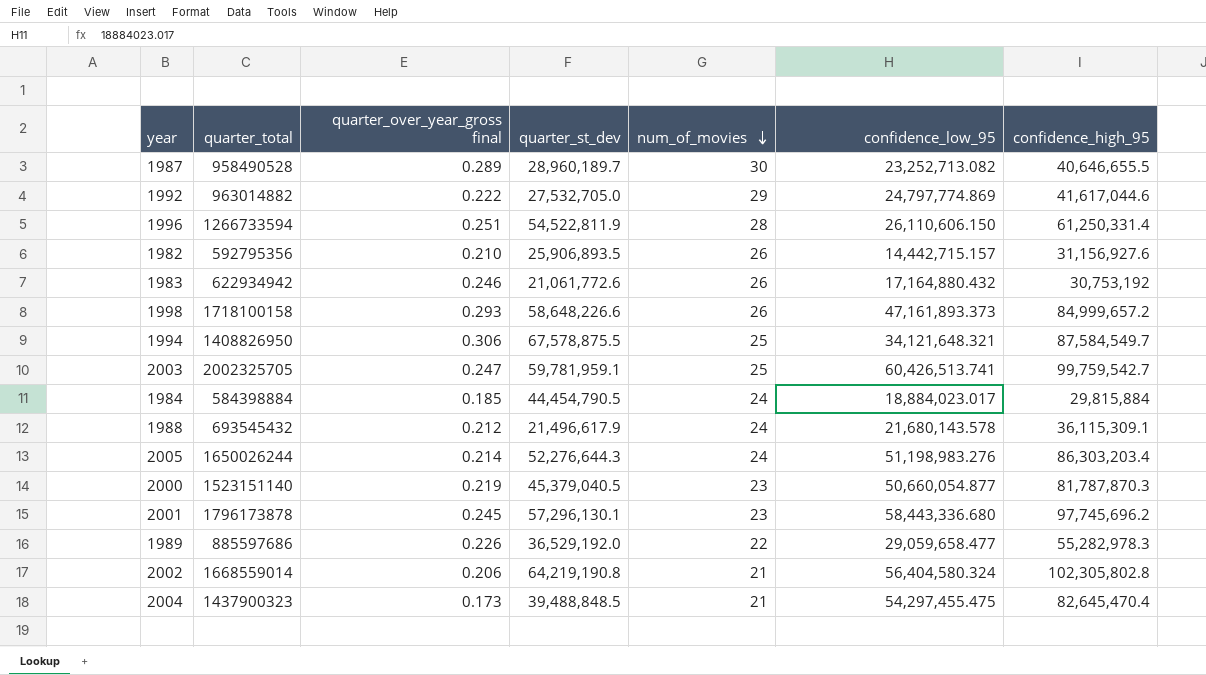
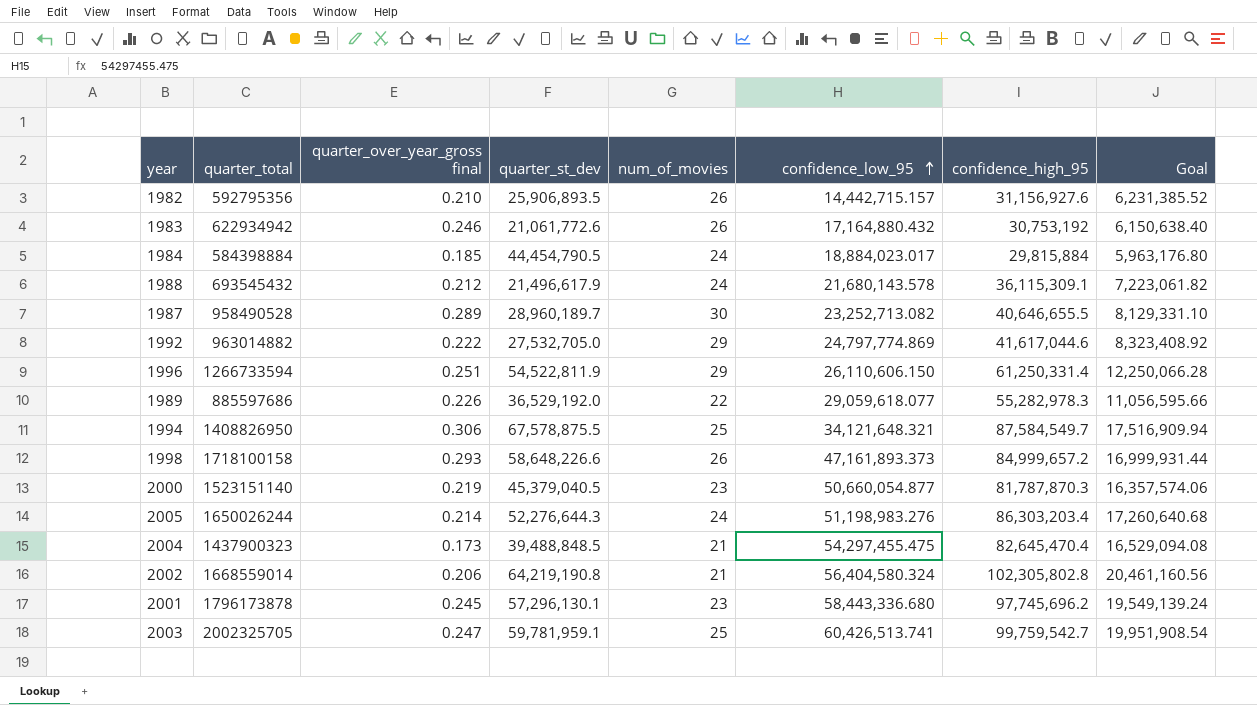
row order: num_of_movies descending -> confidence_low_95 ascending
column Goal | formula: none -> [confidence_high_95] * 0.2
1996 | num_of_movies: 28 -> 29
1989 | confidence_low_95: 29,059,658.477 -> 29,059,618.077

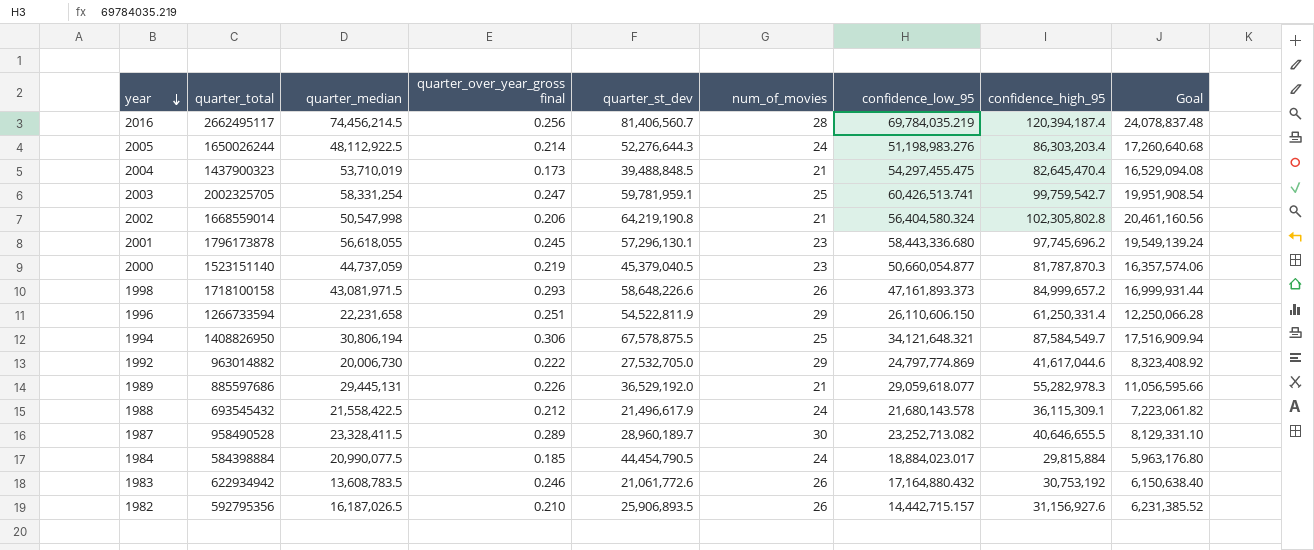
row order: confidence_low_95 ascending -> year descending
column quarter_median | position: none -> 3
row 2016: none -> 2662495117 | 74,456,214.5 | 0.256 | 81,406,560.7 | 28 | 69,784,035.219 | 120,394,187.4 | 24,078,837.48
1989 | num_of_movies: 22 -> 21

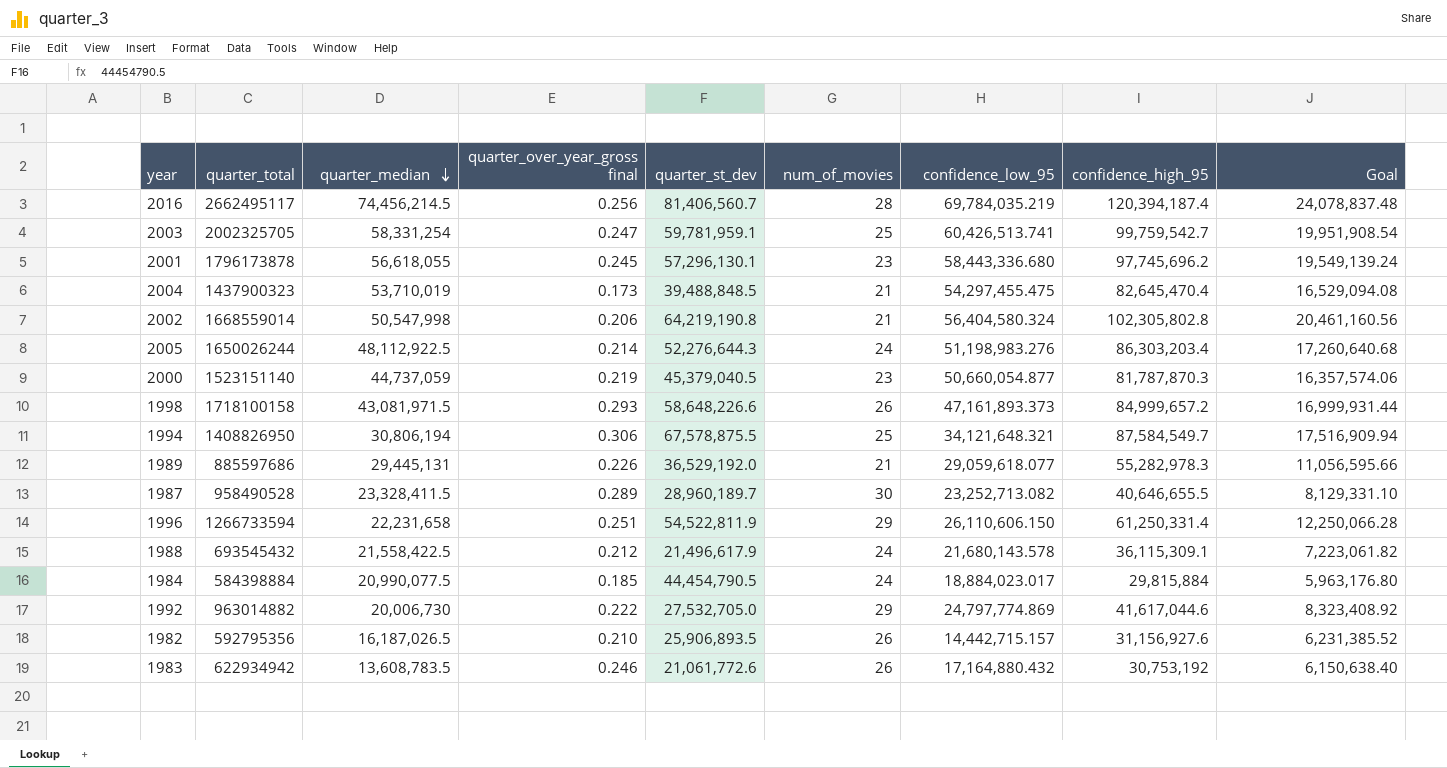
row order: year descending -> quarter_median descending

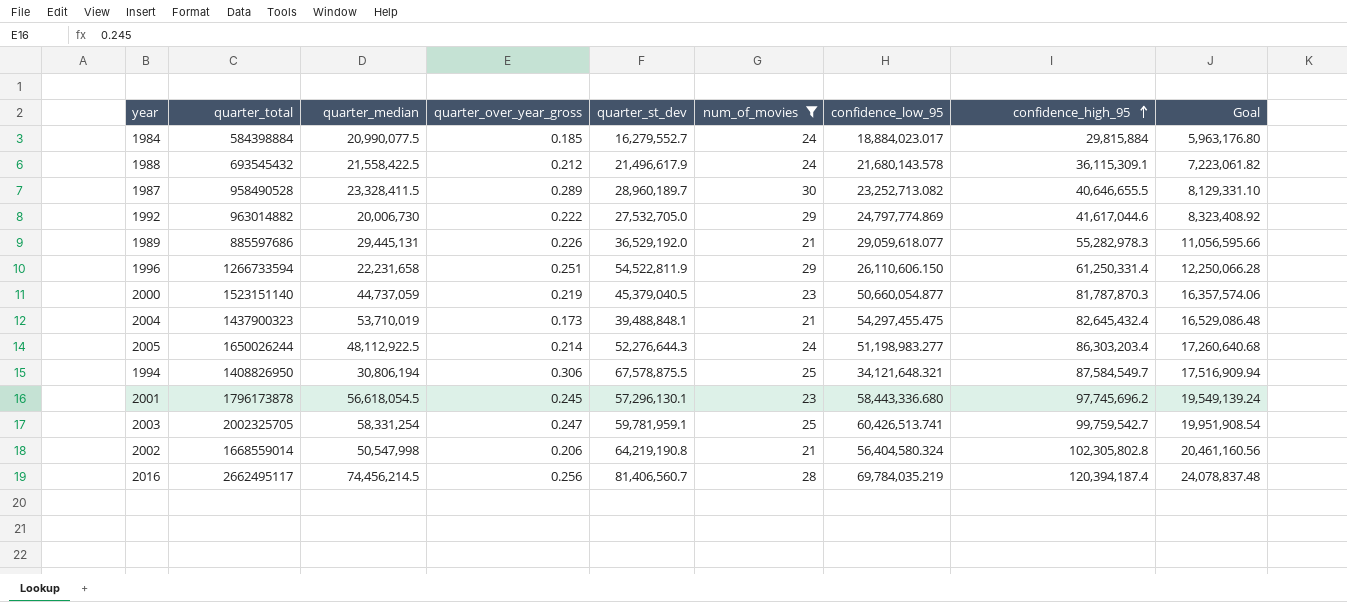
filter: none -> num_of_movies != 26
row order: quarter_median descending -> confidence_high_95 ascending
column name: quarter_over_year_gross final -> quarter_over_year_gross
1984 | quarter_st_dev: 44,454,790.5 -> 16,279,552.7
2004 | quarter_st_dev: 39,488,848.5 -> 39,488,848.1
2004 | confidence_high_95: 82,645,470.4 -> 82,645,432.4
2004 | Goal: 16,529,094.08 -> 16,529,086.48
2005 | confidence_low_95: 51,198,983.276 -> 51,198,983.277
2001 | quarter_median: 56,618,055 -> 56,618,054.5

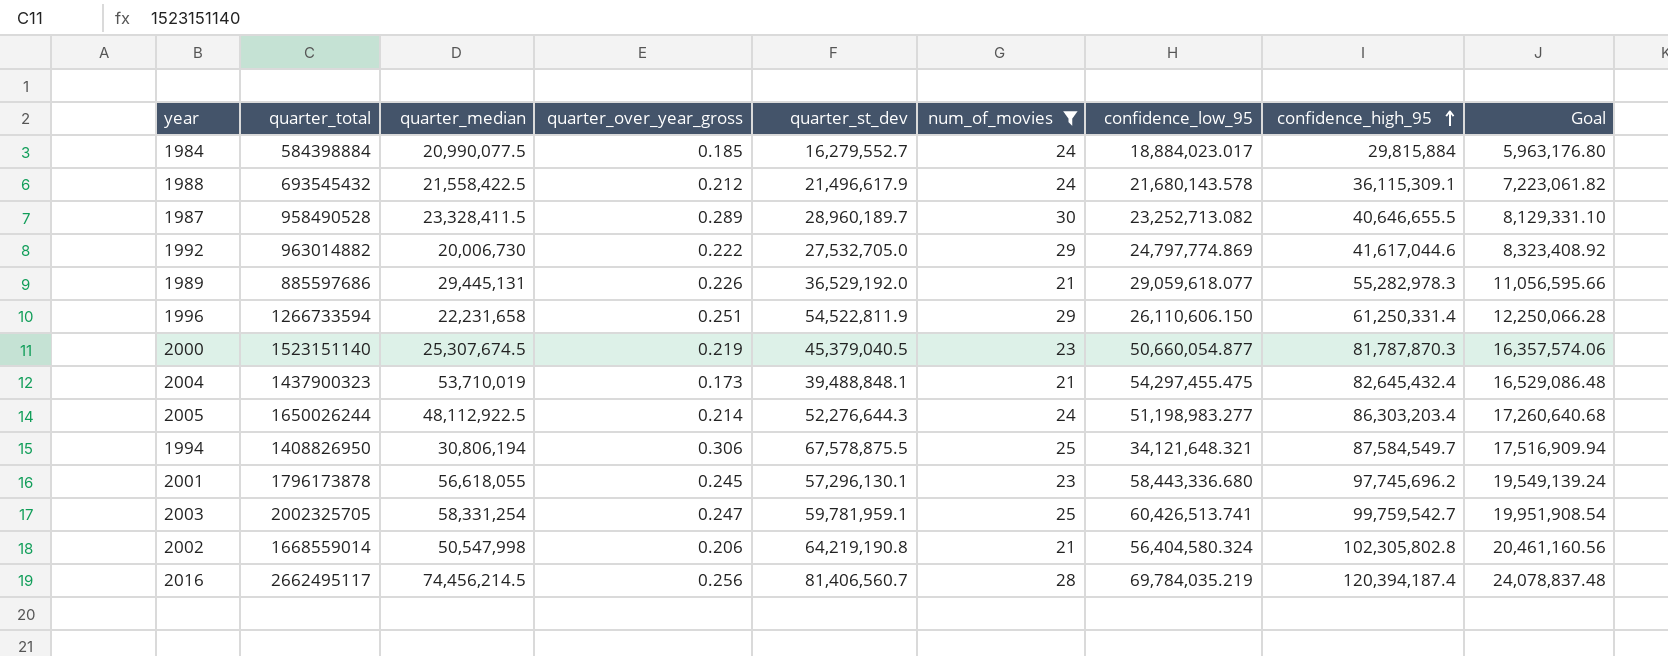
2000 | quarter_median: 44,737,059 -> 25,307,674.5
2001 | quarter_median: 56,618,054.5 -> 56,618,055

